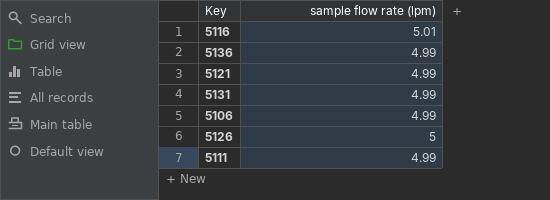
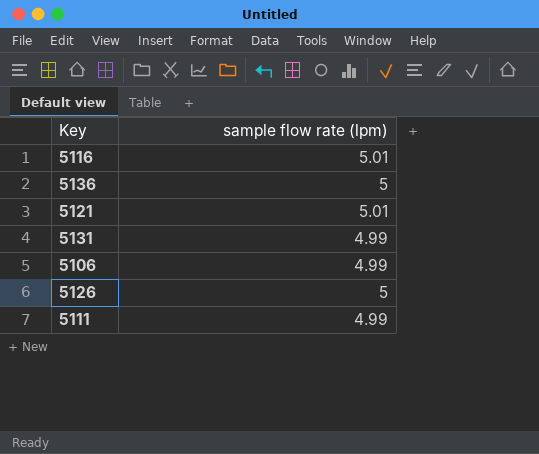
5136 | sample flow rate (lpm): 4.99 -> 5
5121 | sample flow rate (lpm): 4.99 -> 5.01

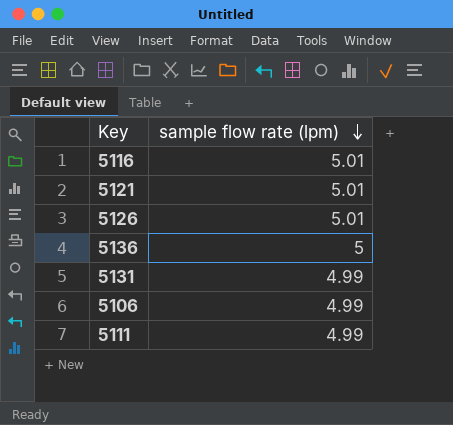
row order: none -> sample flow rate (lpm) descending
5126 | sample flow rate (lpm): 5 -> 5.01

